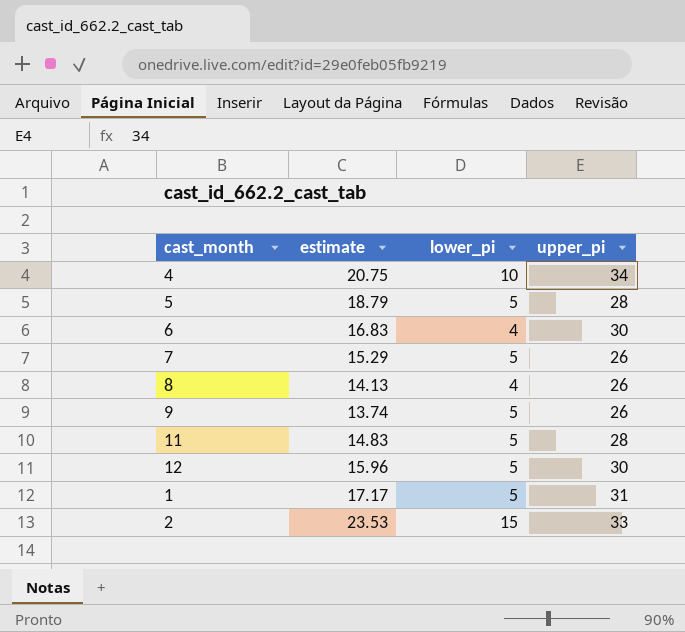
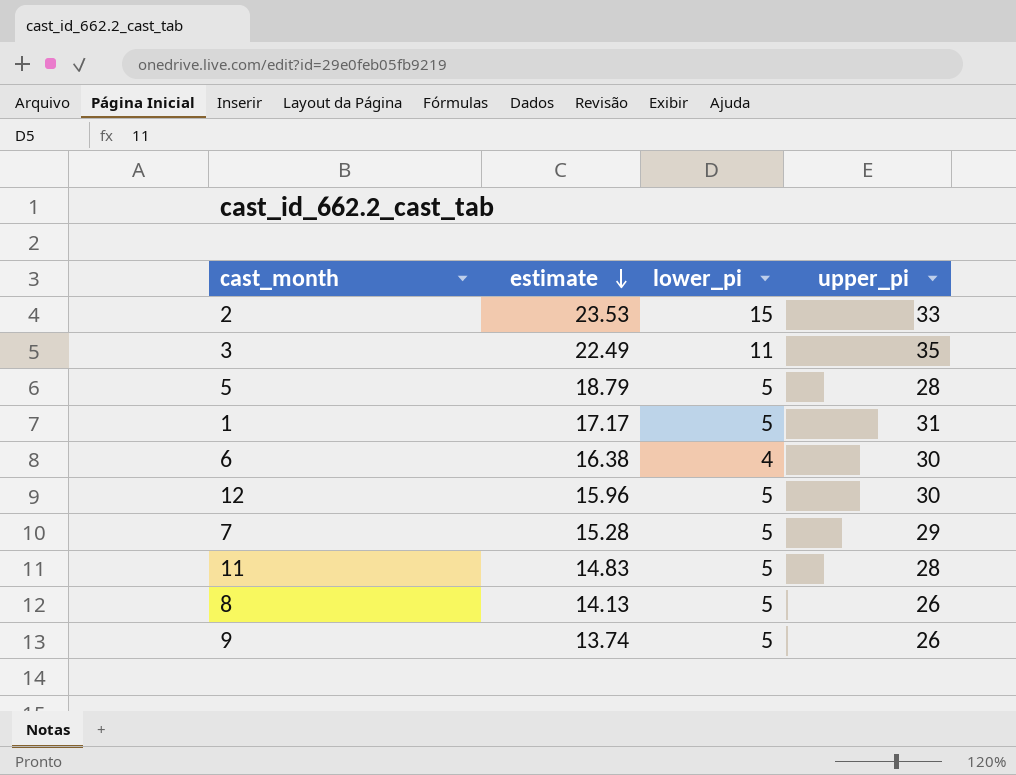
row order: none -> estimate descending
row 4: 20.75 | 10 | 34 -> none
row 3: none -> 22.49 | 11 | 35
6 | estimate: 16.83 -> 16.38
7 | estimate: 15.29 -> 15.28
7 | upper_pi: 26 -> 29
8 | lower_pi: 4 -> 5

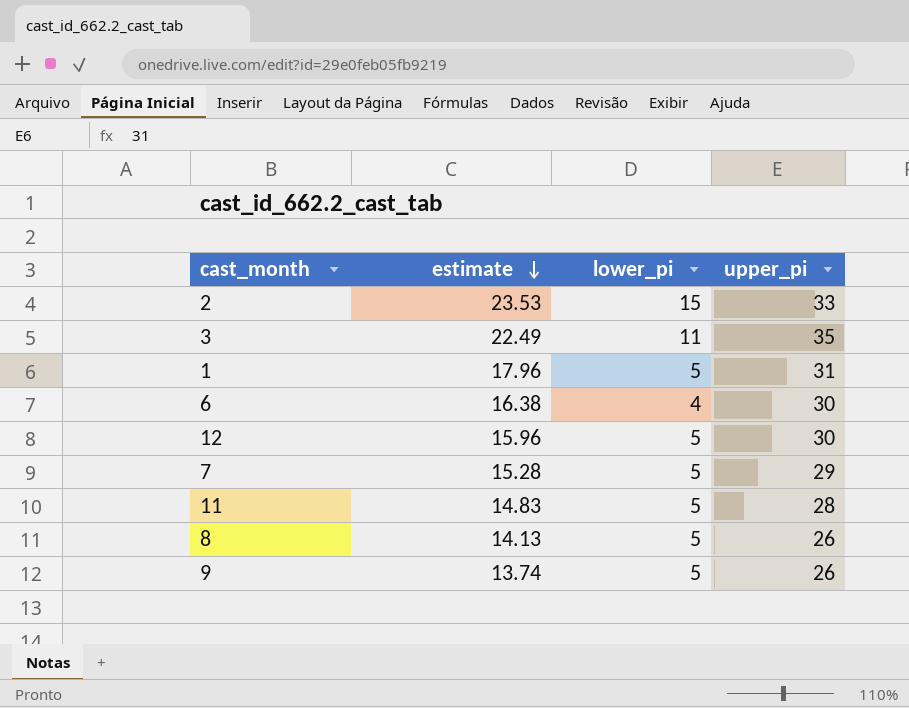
row 5: 18.79 | 5 | 28 -> none
1 | estimate: 17.17 -> 17.96

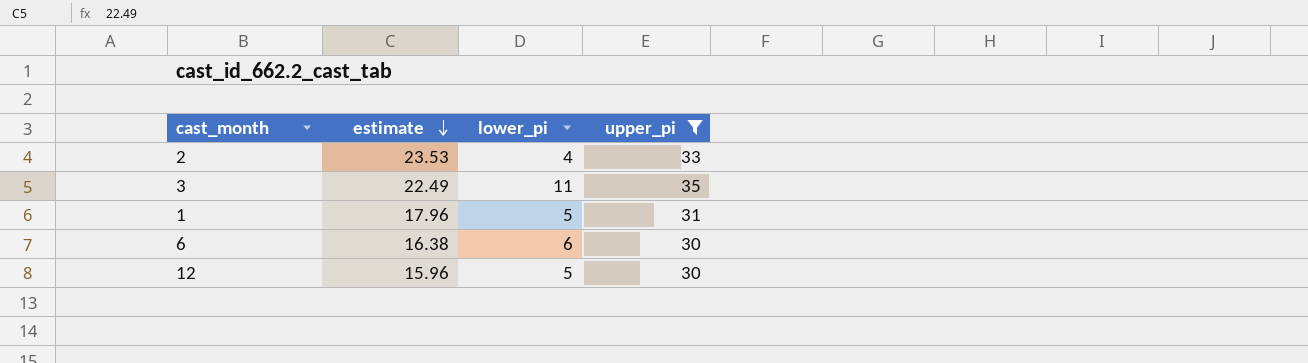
filter: none -> upper_pi >= 30
2 | lower_pi: 15 -> 4
6 | lower_pi: 4 -> 6

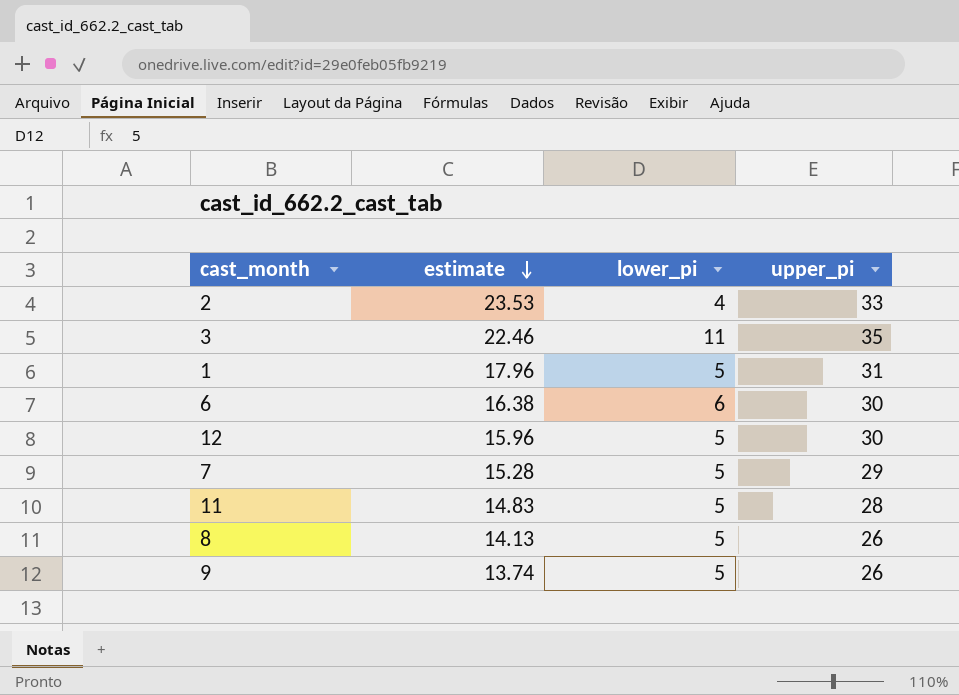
filter: upper_pi >= 30 -> none
3 | estimate: 22.49 -> 22.46

